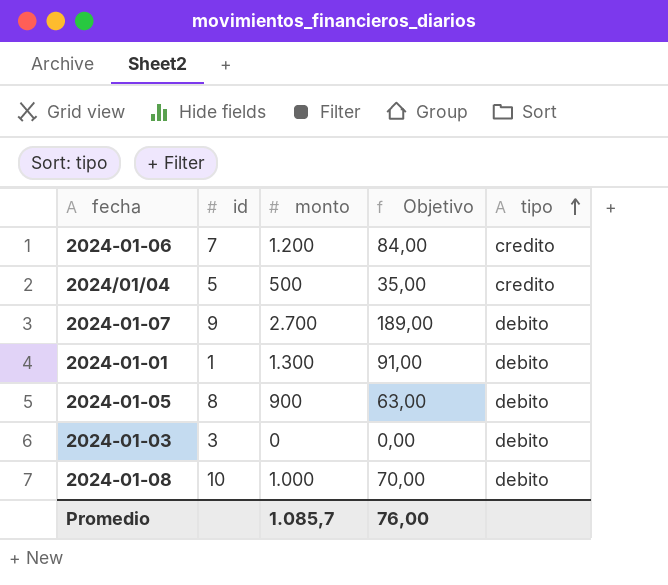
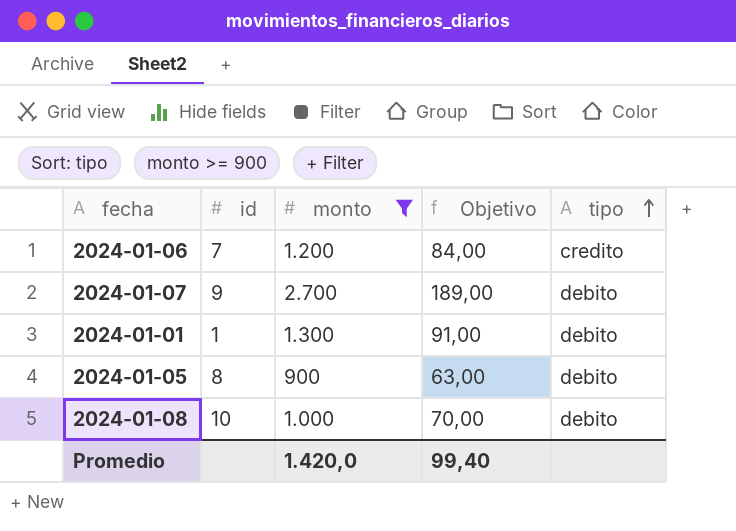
filter: none -> monto >= 900
Promedio | monto: 1.085,7 -> 1.420,0
Promedio | Objetivo: 76,00 -> 99,40

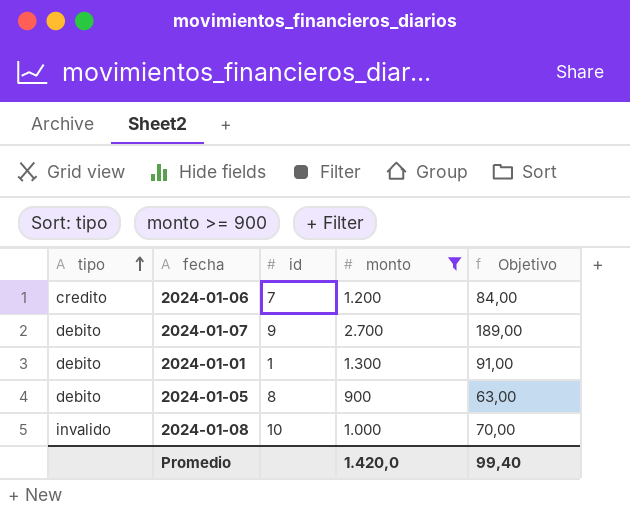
column tipo | position: 5 -> 1
2024-01-08 | tipo: debito -> invalido

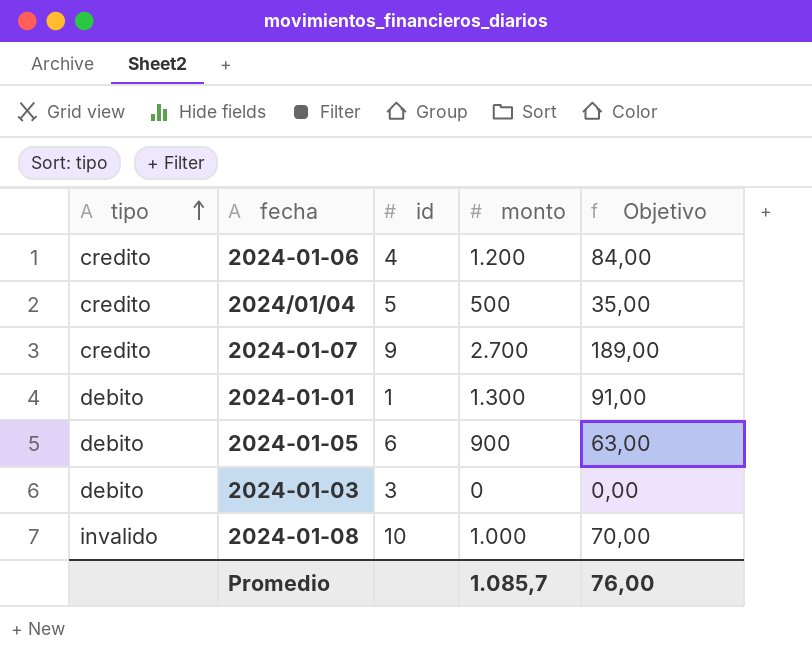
filter: monto >= 900 -> none
2024-01-06 | id: 7 -> 4
2024-01-07 | tipo: debito -> credito
2024-01-05 | id: 8 -> 6
Promedio | monto: 1.420,0 -> 1.085,7
Promedio | Objetivo: 99,40 -> 76,00

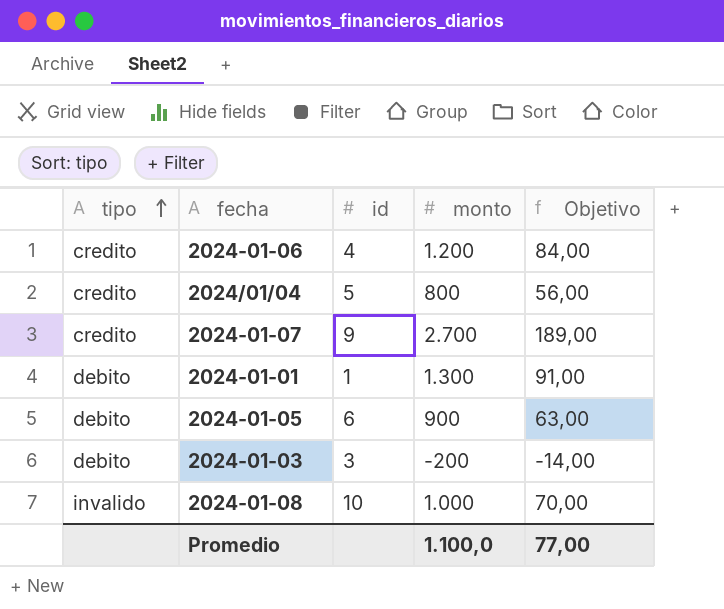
2024/01/04 | monto: 500 -> 800
2024/01/04 | Objetivo: 35,00 -> 56,00
2024-01-03 | monto: 0 -> -200
2024-01-03 | Objetivo: 0,00 -> -14,00
Promedio | monto: 1.085,7 -> 1.100,0
Promedio | Objetivo: 76,00 -> 77,00

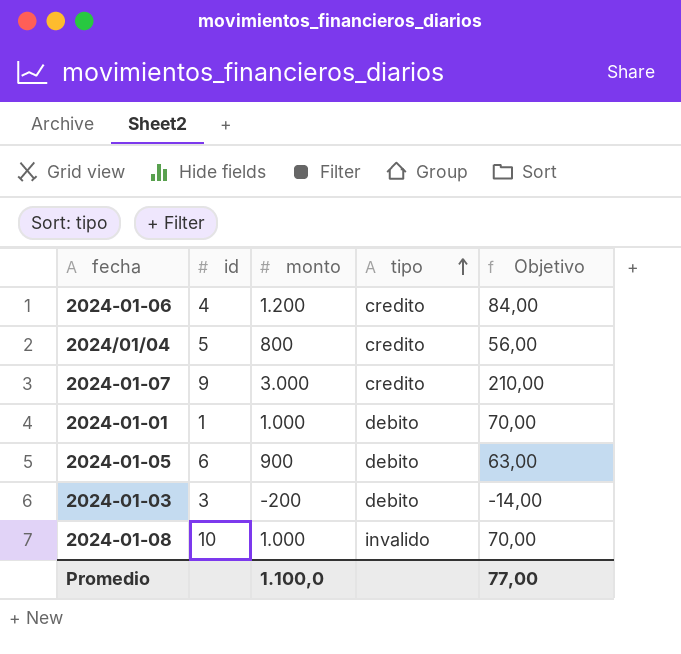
column tipo | position: 1 -> 4
2024-01-07 | monto: 2.700 -> 3.000
2024-01-07 | Objetivo: 189,00 -> 210,00
2024-01-01 | monto: 1.300 -> 1.000
2024-01-01 | Objetivo: 91,00 -> 70,00

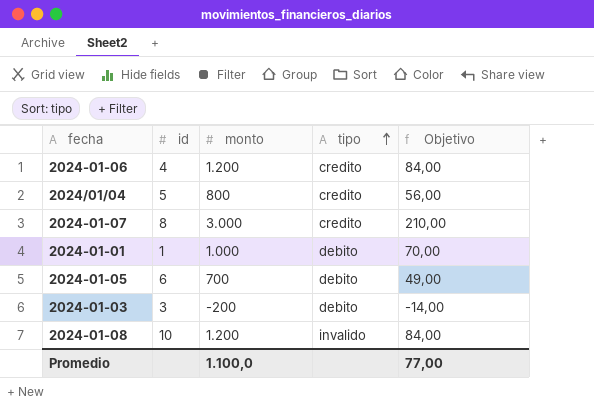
2024-01-07 | id: 9 -> 8
2024-01-05 | monto: 900 -> 700
2024-01-05 | Objetivo: 63,00 -> 49,00
2024-01-08 | monto: 1.000 -> 1.200
2024-01-08 | Objetivo: 70,00 -> 84,00

